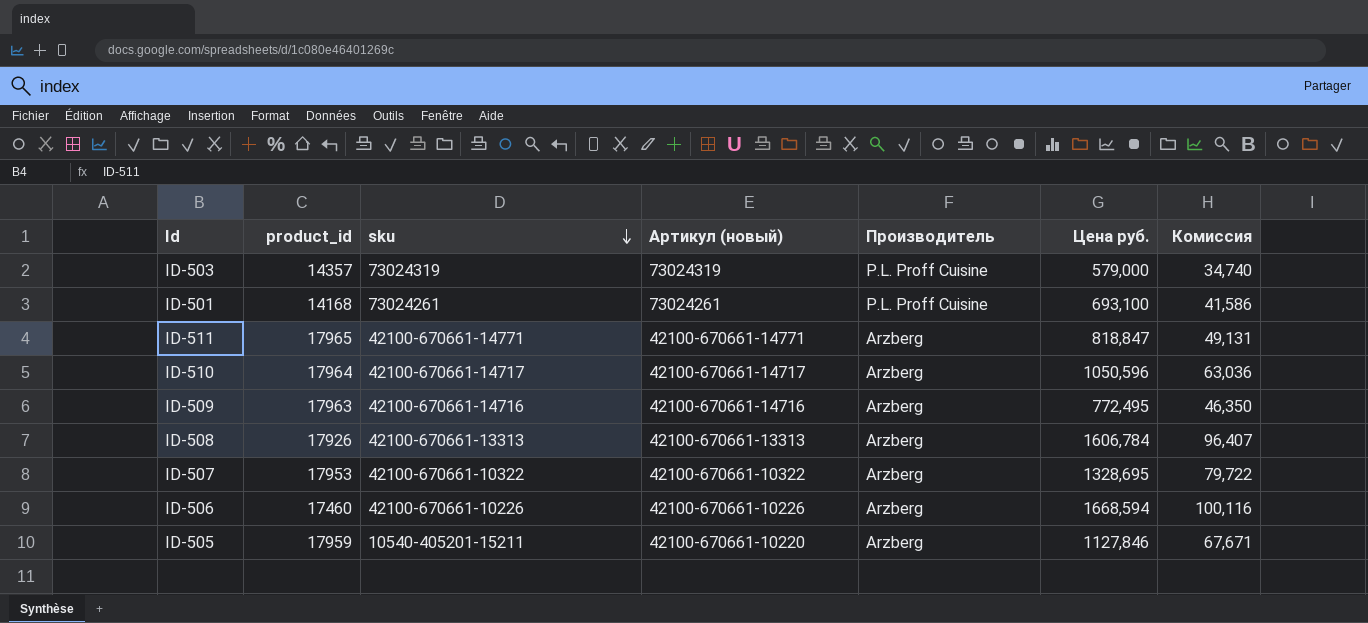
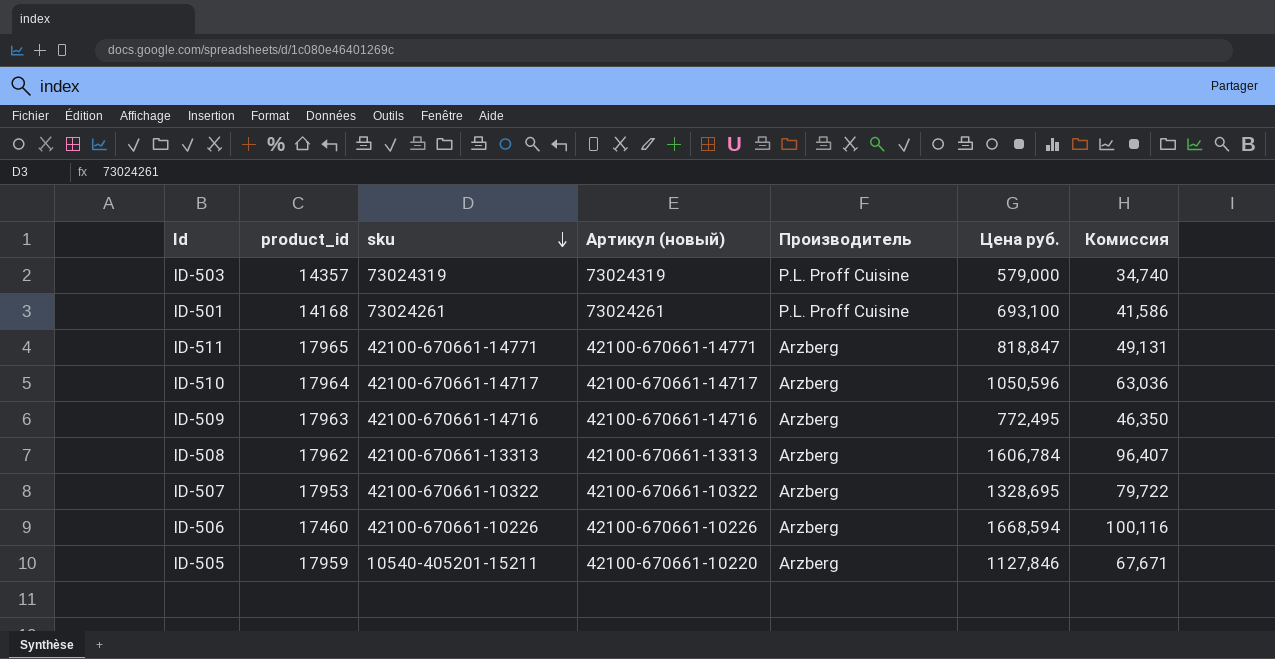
ID-508 | product_id: 17926 -> 17962

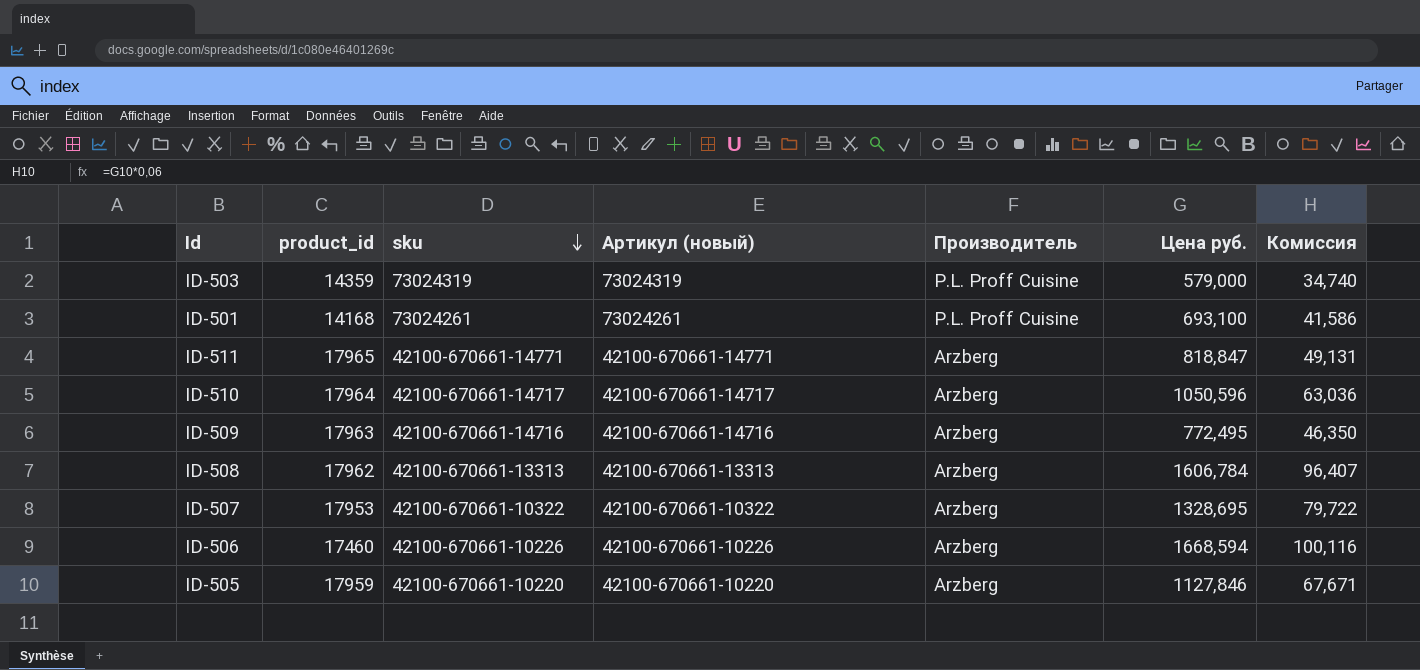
ID-503 | product_id: 14357 -> 14359
ID-505 | sku: 10540-405201-15211 -> 42100-670661-10220

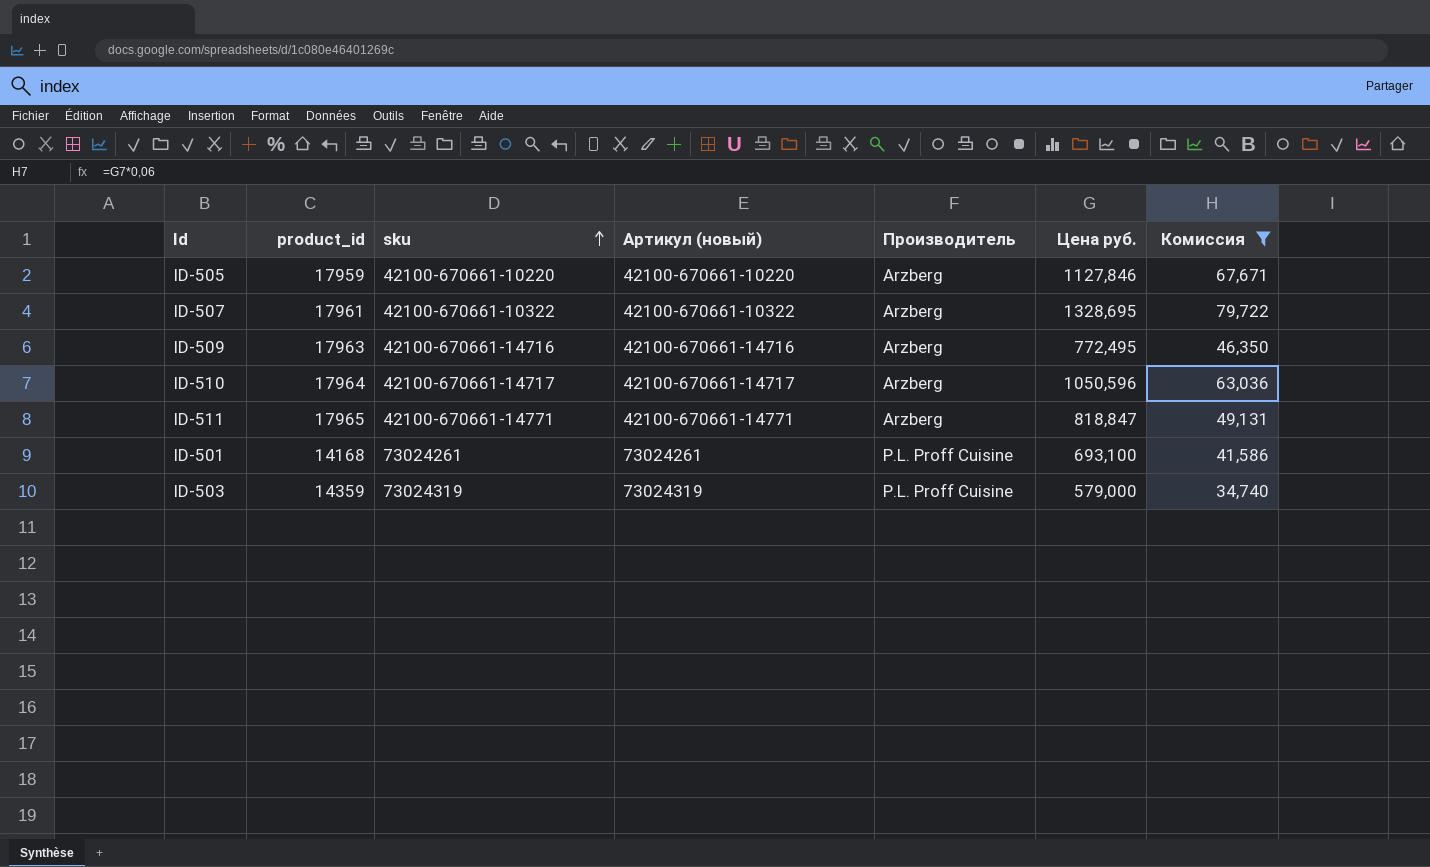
filter: none -> Комиссия <= 79,722
row order: sku descending -> sku ascending
ID-507 | product_id: 17953 -> 17961

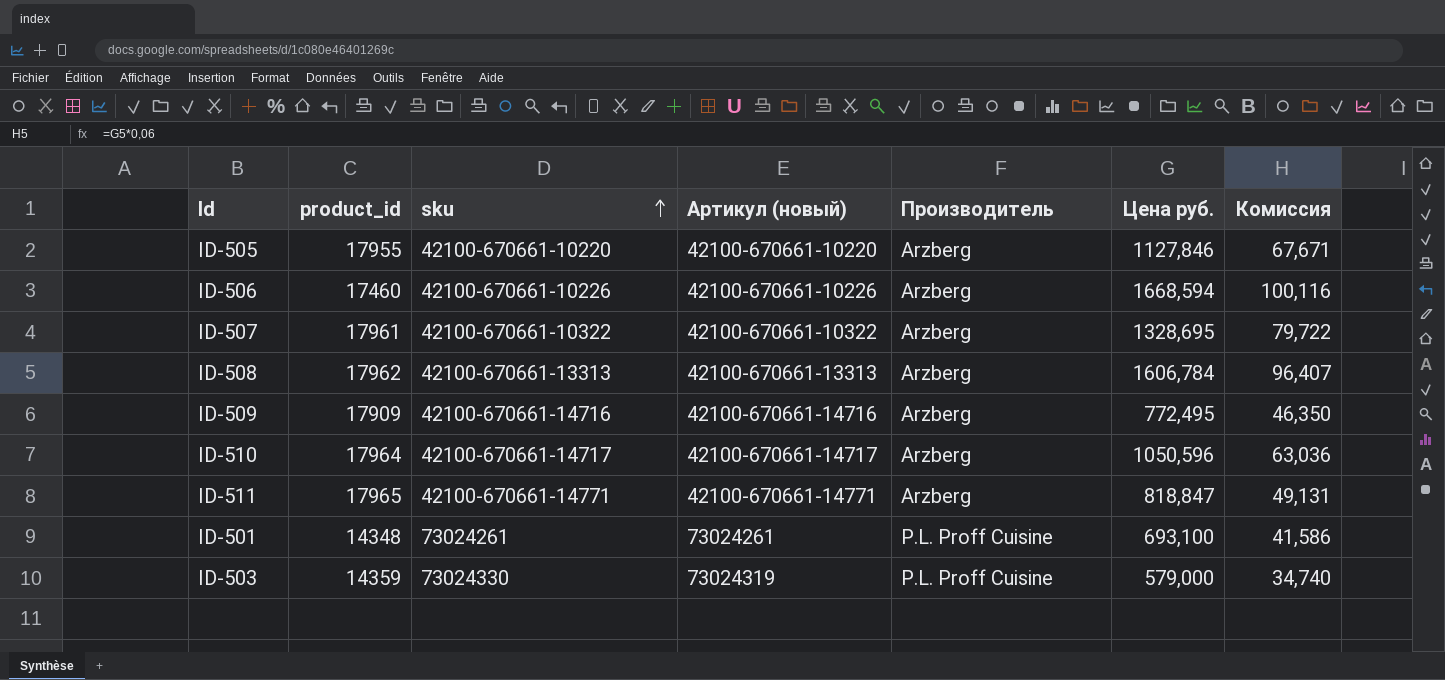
filter: Комиссия <= 79,722 -> none
ID-505 | product_id: 17959 -> 17955
ID-509 | product_id: 17963 -> 17909
ID-501 | product_id: 14168 -> 14348
ID-503 | sku: 73024319 -> 73024330

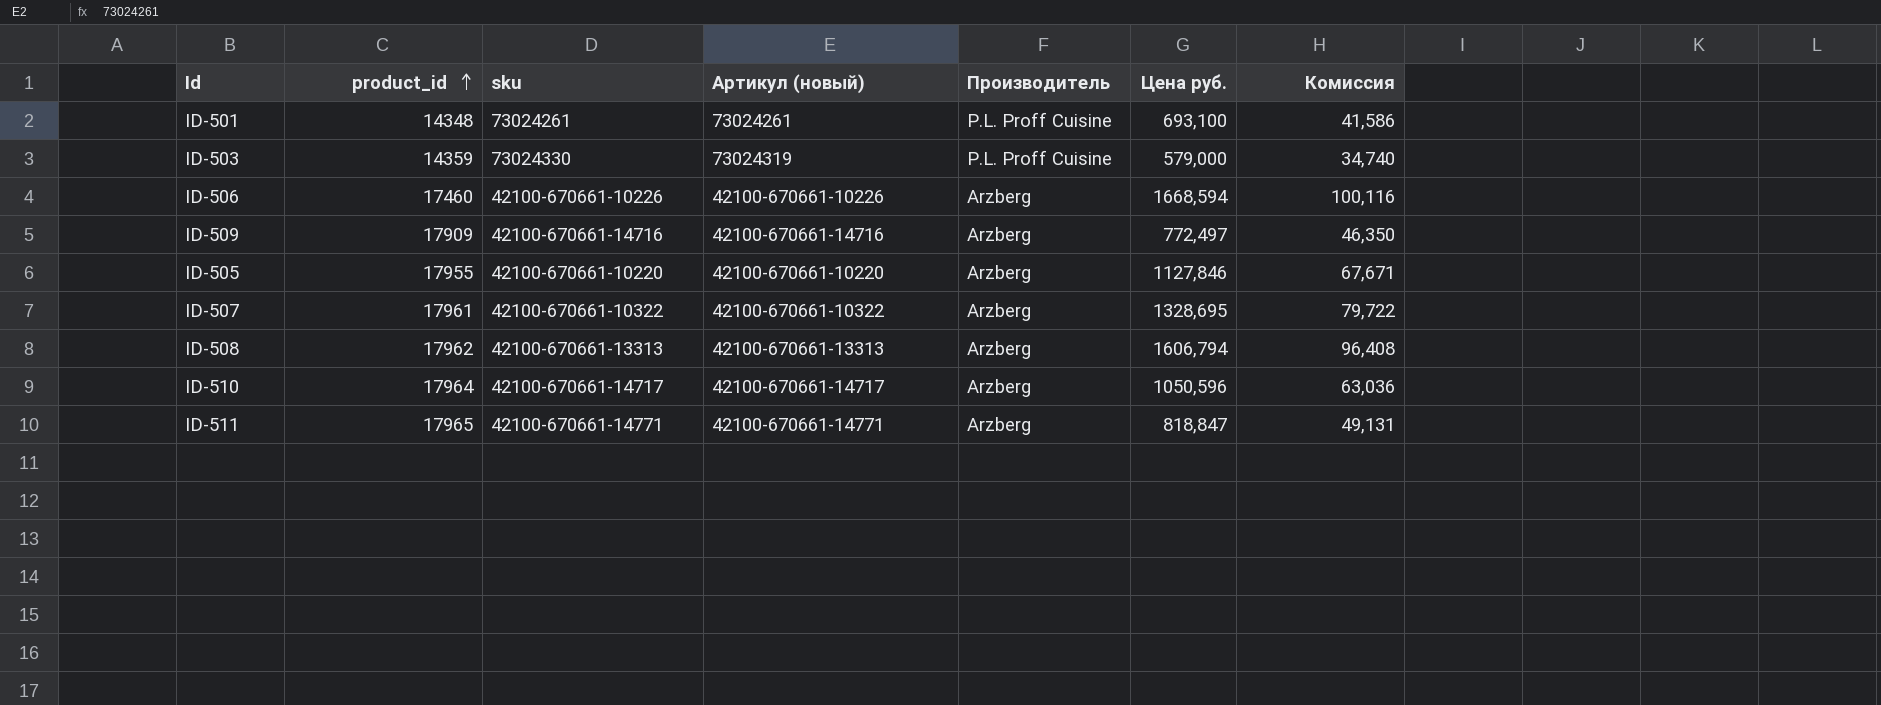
row order: sku ascending -> product_id ascending
ID-509 | Цена руб.: 772,495 -> 772,497
ID-508 | Цена руб.: 1606,784 -> 1606,794
ID-508 | Комиссия: 96,407 -> 96,408

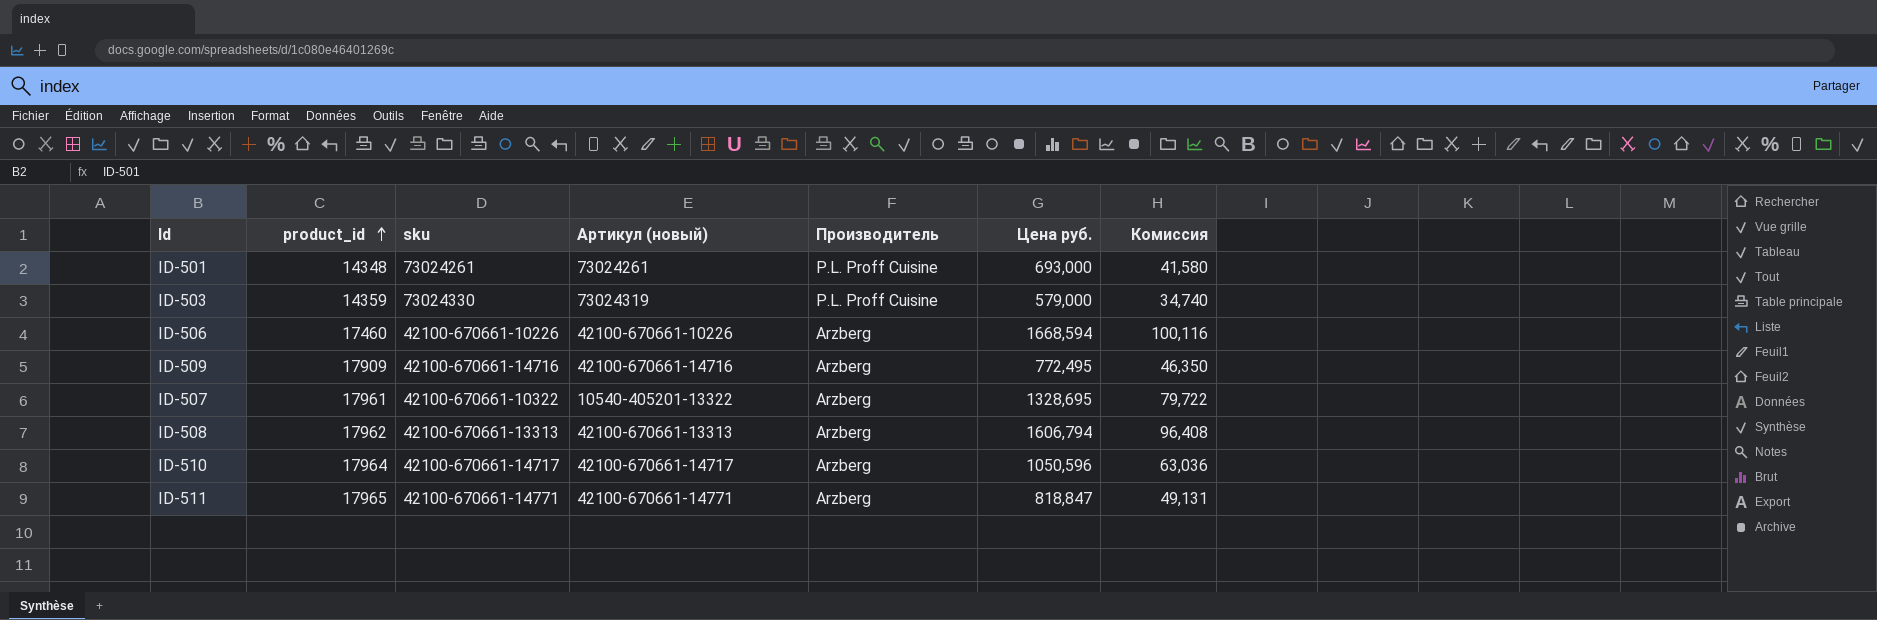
row ID-505: 17955 | 42100-670661-10220 | 42100-670661-10220 | Arzberg | 1127,846 | 67,671 -> none
ID-501 | Цена руб.: 693,100 -> 693,000
ID-501 | Комиссия: 41,586 -> 41,580
ID-509 | Цена руб.: 772,497 -> 772,495
ID-507 | Артикул (новый): 42100-670661-10322 -> 10540-405201-13322

